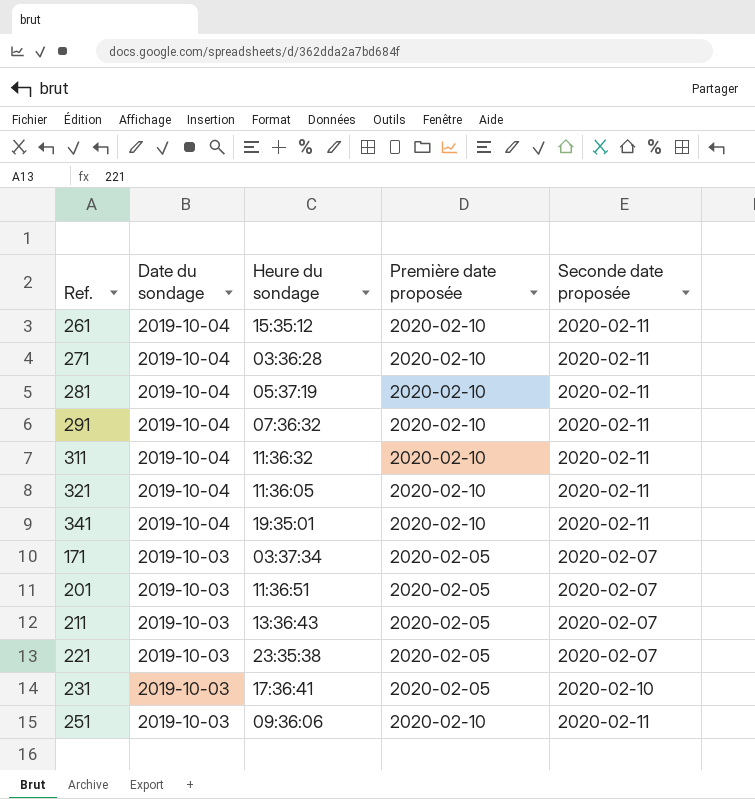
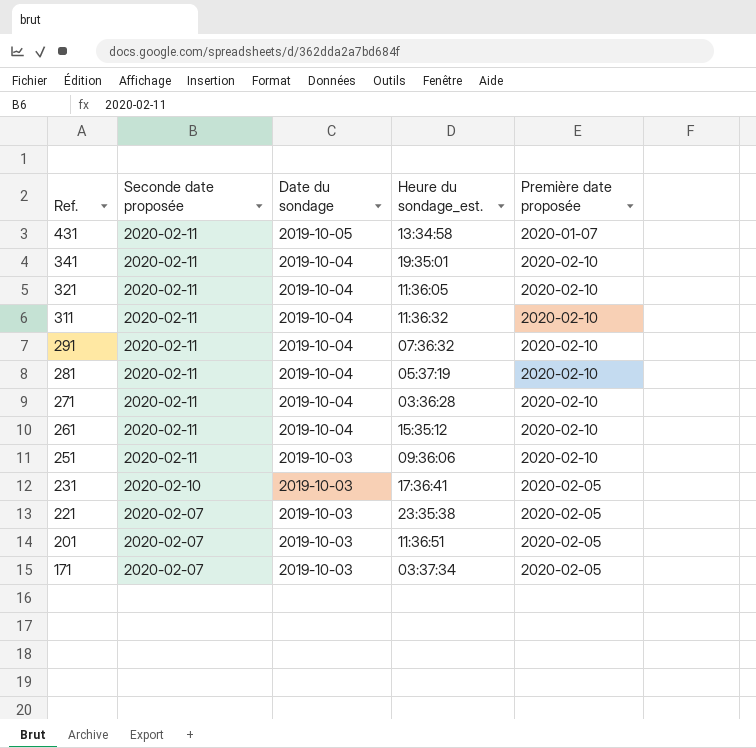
row order: Date du sondage descending -> Ref. descending
column Seconde date proposée | position: 5 -> 2
column name: Heure du sondage -> Heure du sondage_est.
row 211: 2019-10-03 | 13:36:43 | 2020-02-05 | 2020-02-07 -> none
row 431: none -> 2020-02-11 | 2019-10-05 | 13:34:58 | 2020-01-07

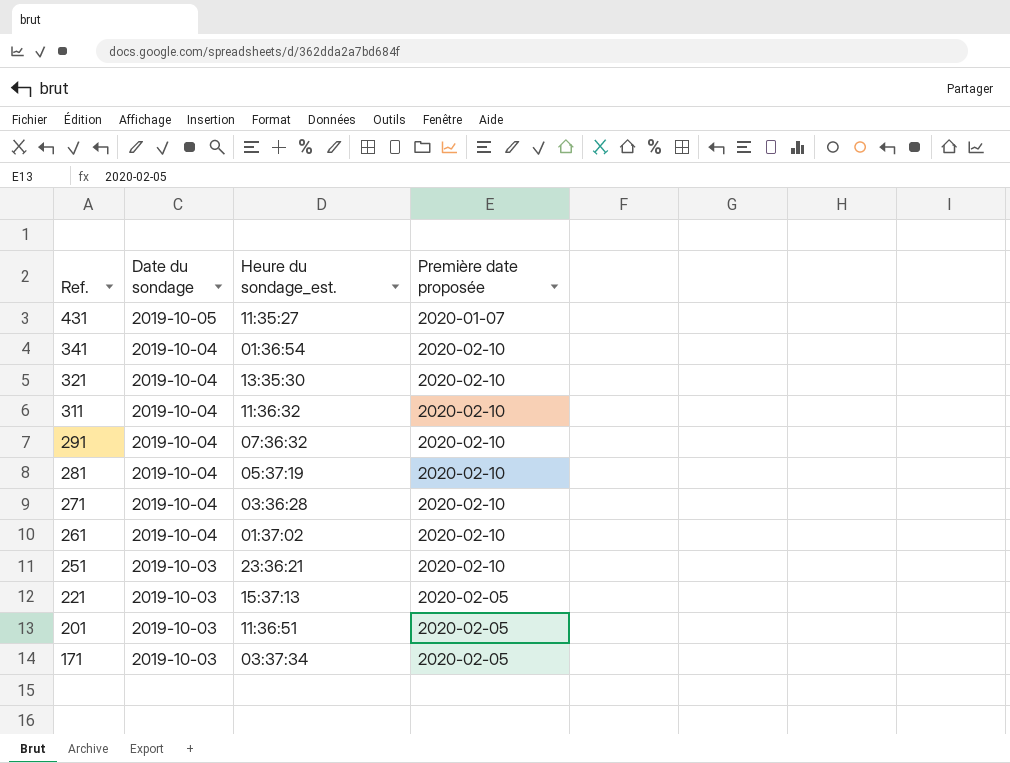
column Seconde date proposée | position: 2 -> none
row 231: 2020-02-10 | 2019-10-03 | 17:36:41 | 2020-02-05 -> none
431 | Heure du sondage_est.: 13:34:58 -> 11:35:27
341 | Heure du sondage_est.: 19:35:01 -> 01:36:54
321 | Heure du sondage_est.: 11:36:05 -> 13:35:30
261 | Heure du sondage_est.: 15:35:12 -> 01:37:02
251 | Heure du sondage_est.: 09:36:06 -> 23:36:21
221 | Heure du sondage_est.: 23:35:38 -> 15:37:13

